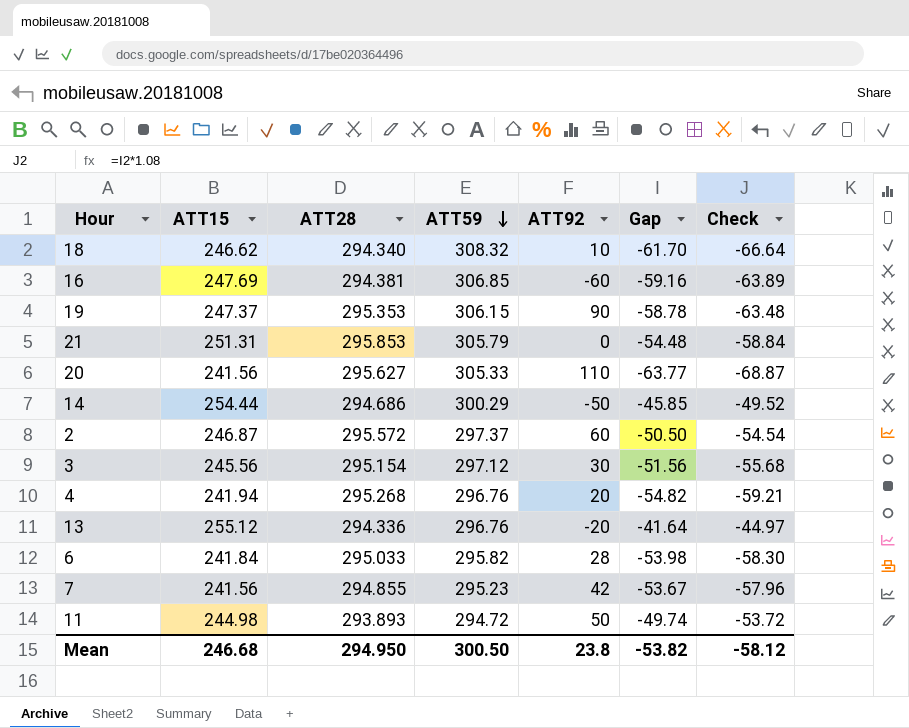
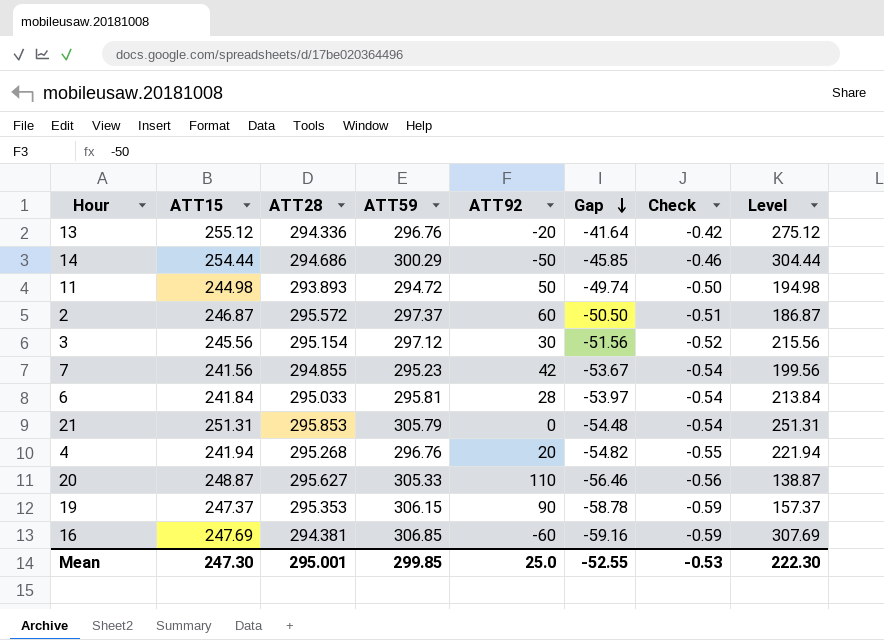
row order: ATT59 descending -> Gap descending
column Check | formula: [Gap] * 1.08 -> [Gap] * 0.01
column Level | formula: none -> [ATT15] - [ATT92]
row 18: 246.62 | 294.340 | 308.32 | 10 | -61.70 | -66.64 -> none
6 | ATT59: 295.82 -> 295.81
6 | Gap: -53.98 -> -53.97
20 | ATT15: 241.56 -> 248.87
20 | Gap: -63.77 -> -56.46
Mean | ATT15: 246.68 -> 247.30
Mean | ATT28: 294.950 -> 295.001
Mean | ATT59: 300.50 -> 299.85
Mean | ATT92: 23.8 -> 25.0
Mean | Gap: -53.82 -> -52.55
Mean | Check: -58.12 -> -0.53

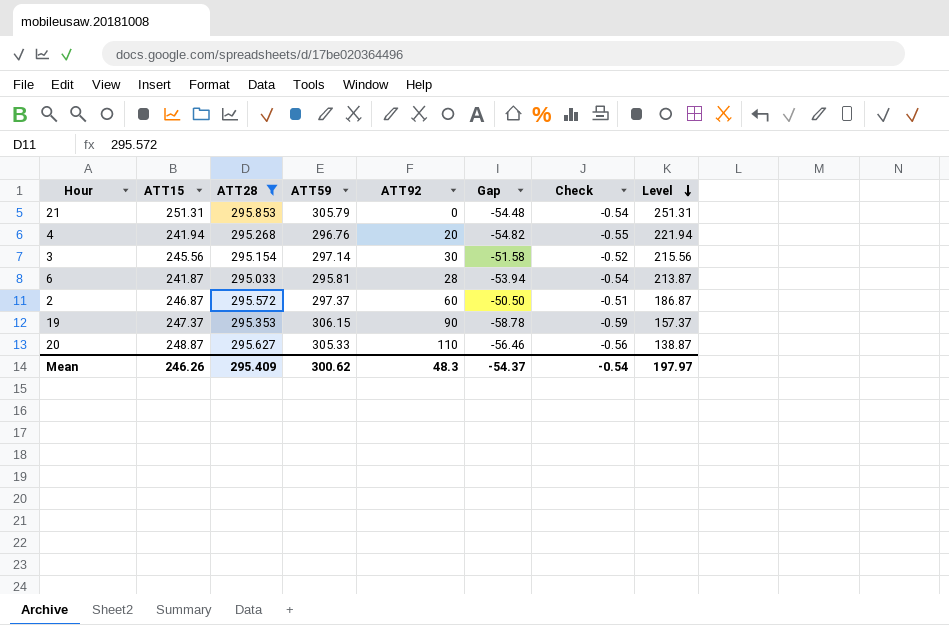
filter: none -> ATT28 >= 295.033
row order: Gap descending -> Level descending
3 | ATT59: 297.12 -> 297.14
3 | Gap: -51.56 -> -51.58
6 | ATT15: 241.84 -> 241.87
6 | Gap: -53.97 -> -53.94
6 | Level: 213.84 -> 213.87
Mean | ATT15: 247.30 -> 246.26
Mean | ATT28: 295.001 -> 295.409
Mean | ATT59: 299.85 -> 300.62
Mean | ATT92: 25.0 -> 48.3
Mean | Gap: -52.55 -> -54.37
Mean | Check: -0.53 -> -0.54
Mean | Level: 222.30 -> 197.97

